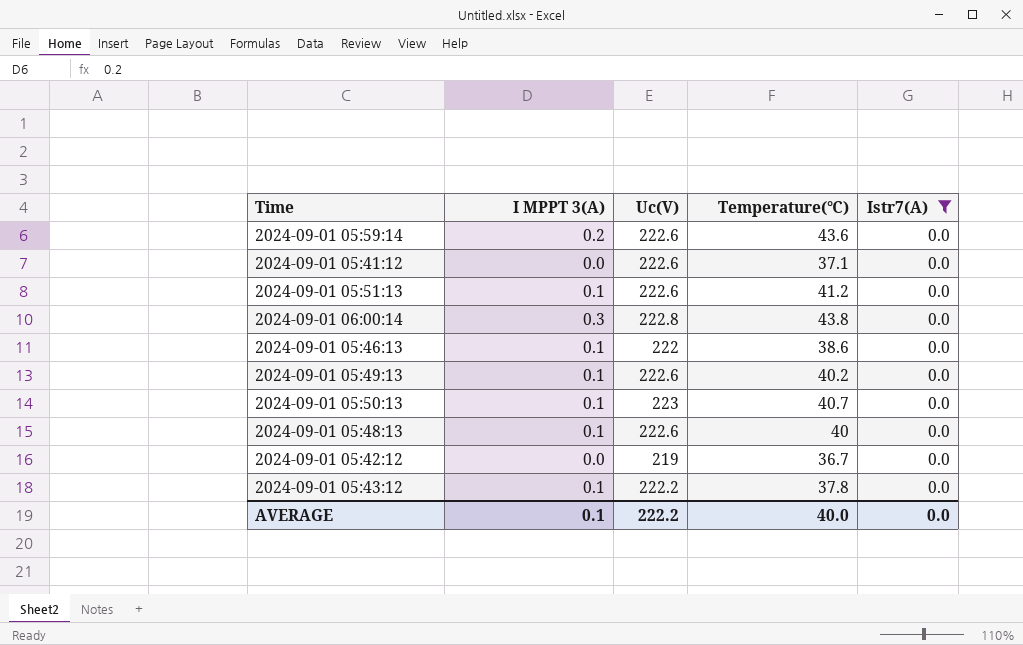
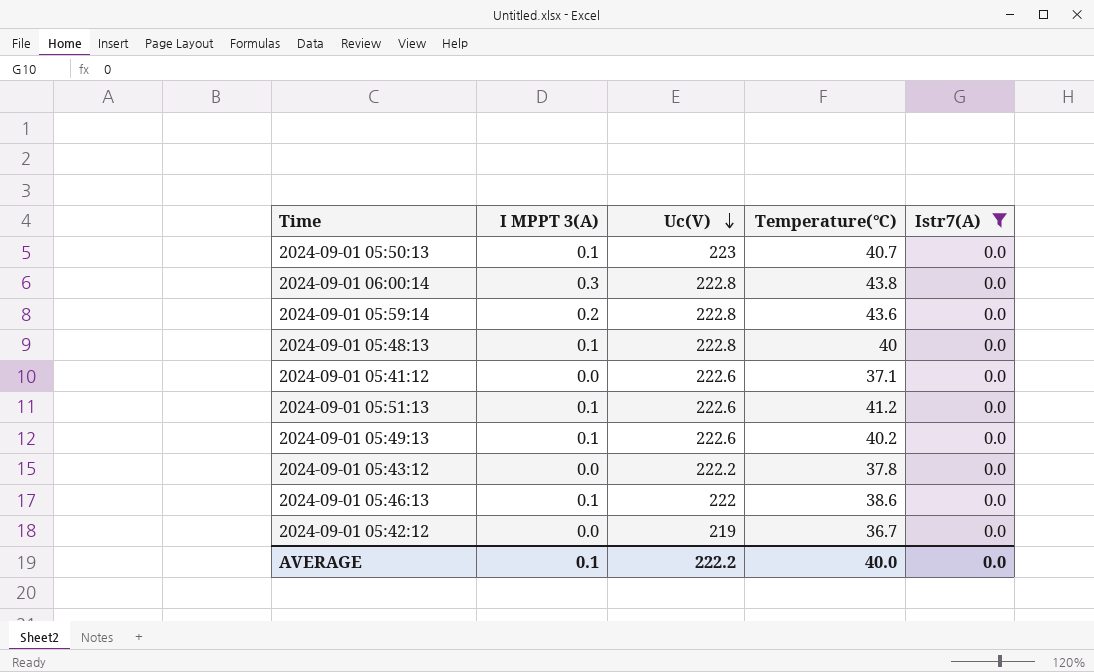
row order: none -> Uc(V) descending
2024-09-01 05:59:14 | Uc(V): 222.6 -> 222.8
2024-09-01 05:48:13 | Uc(V): 222.6 -> 222.8
2024-09-01 05:43:12 | I MPPT 3(A): 0.1 -> 0.0

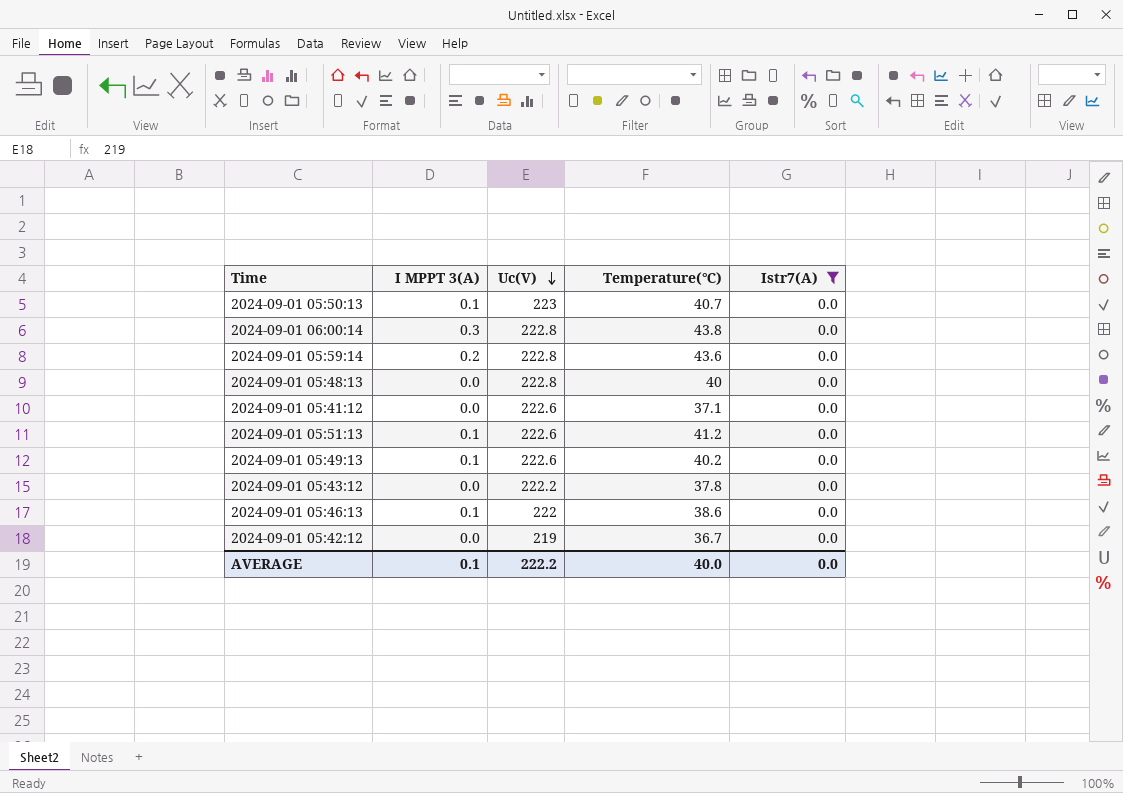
2024-09-01 05:48:13 | I MPPT 3(A): 0.1 -> 0.0

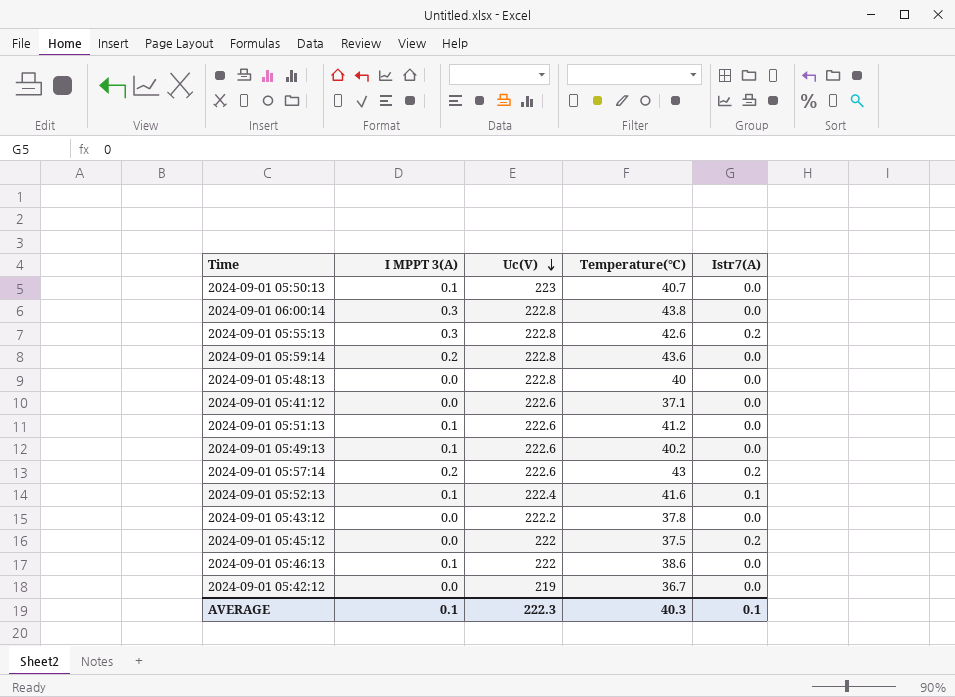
filter: Istr7(A) = 0.0 -> none
AVERAGE | Uc(V): 222.2 -> 222.3
AVERAGE | Temperature(℃): 40.0 -> 40.3
AVERAGE | Istr7(A): 0.0 -> 0.1

